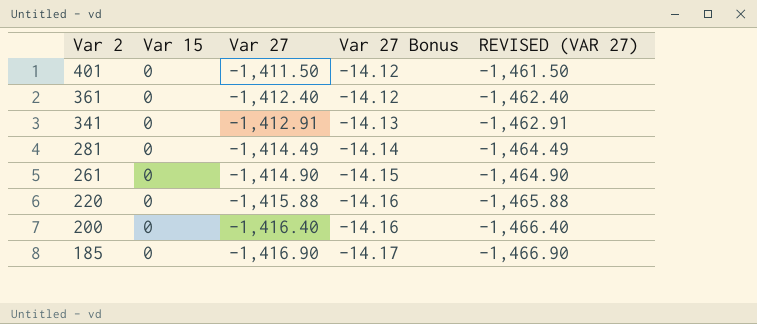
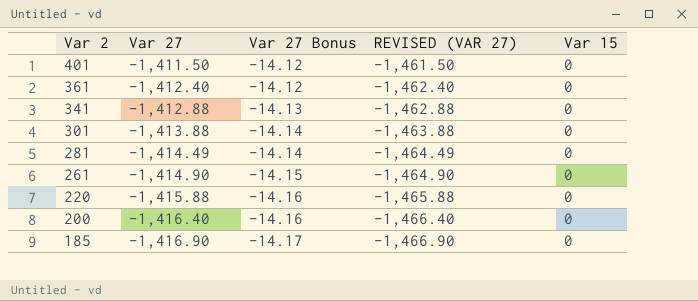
column Var 15 | position: 2 -> 5
341 | Var 27: -1,412.91 -> -1,412.88
341 | REVISED (VAR 27): -1,462.91 -> -1,462.88
row 301: none -> -1,413.88 | -14.14 | -1,463.88 | 0

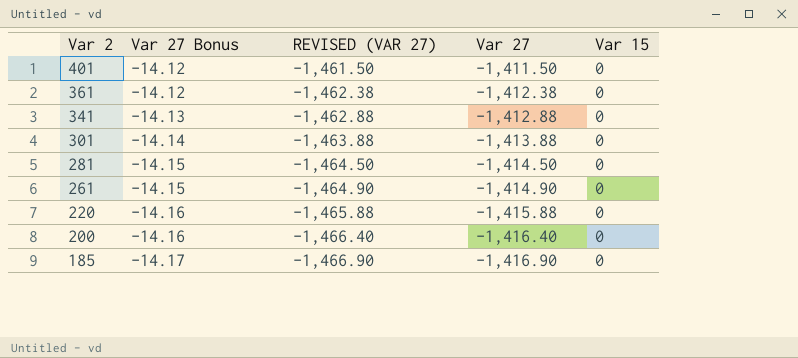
column Var 27 | position: 2 -> 4
361 | REVISED (VAR 27): -1,462.40 -> -1,462.38
361 | Var 27: -1,412.40 -> -1,412.38
281 | Var 27 Bonus: -14.14 -> -14.15
281 | REVISED (VAR 27): -1,464.49 -> -1,464.50
281 | Var 27: -1,414.49 -> -1,414.50

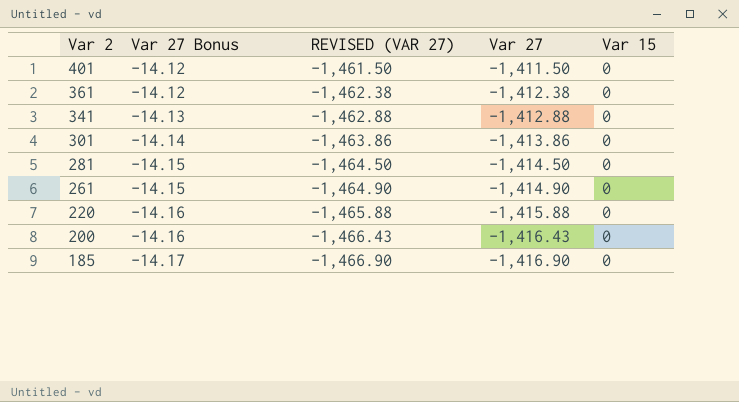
301 | REVISED (VAR 27): -1,463.88 -> -1,463.86
301 | Var 27: -1,413.88 -> -1,413.86
200 | REVISED (VAR 27): -1,466.40 -> -1,466.43
200 | Var 27: -1,416.40 -> -1,416.43

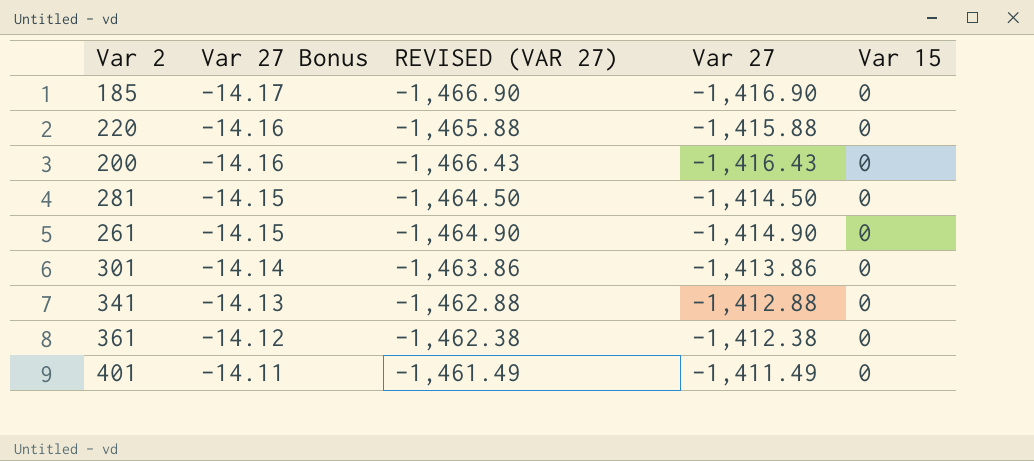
row order: Var 2 descending -> Var 27 Bonus ascending
401 | Var 27 Bonus: -14.12 -> -14.11
401 | REVISED (VAR 27): -1,461.50 -> -1,461.49
401 | Var 27: -1,411.50 -> -1,411.49

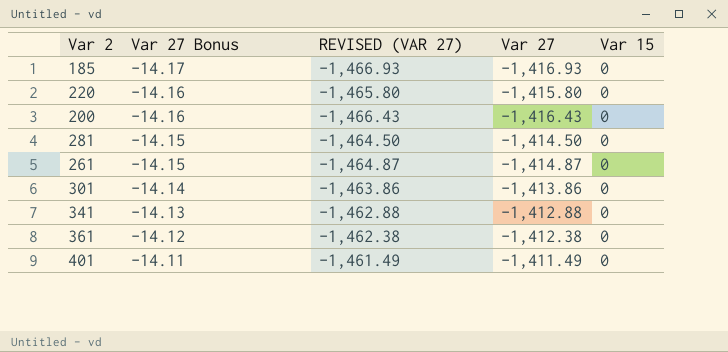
185 | REVISED (VAR 27): -1,466.90 -> -1,466.93
185 | Var 27: -1,416.90 -> -1,416.93
220 | REVISED (VAR 27): -1,465.88 -> -1,465.80
220 | Var 27: -1,415.88 -> -1,415.80
261 | REVISED (VAR 27): -1,464.90 -> -1,464.87
261 | Var 27: -1,414.90 -> -1,414.87

